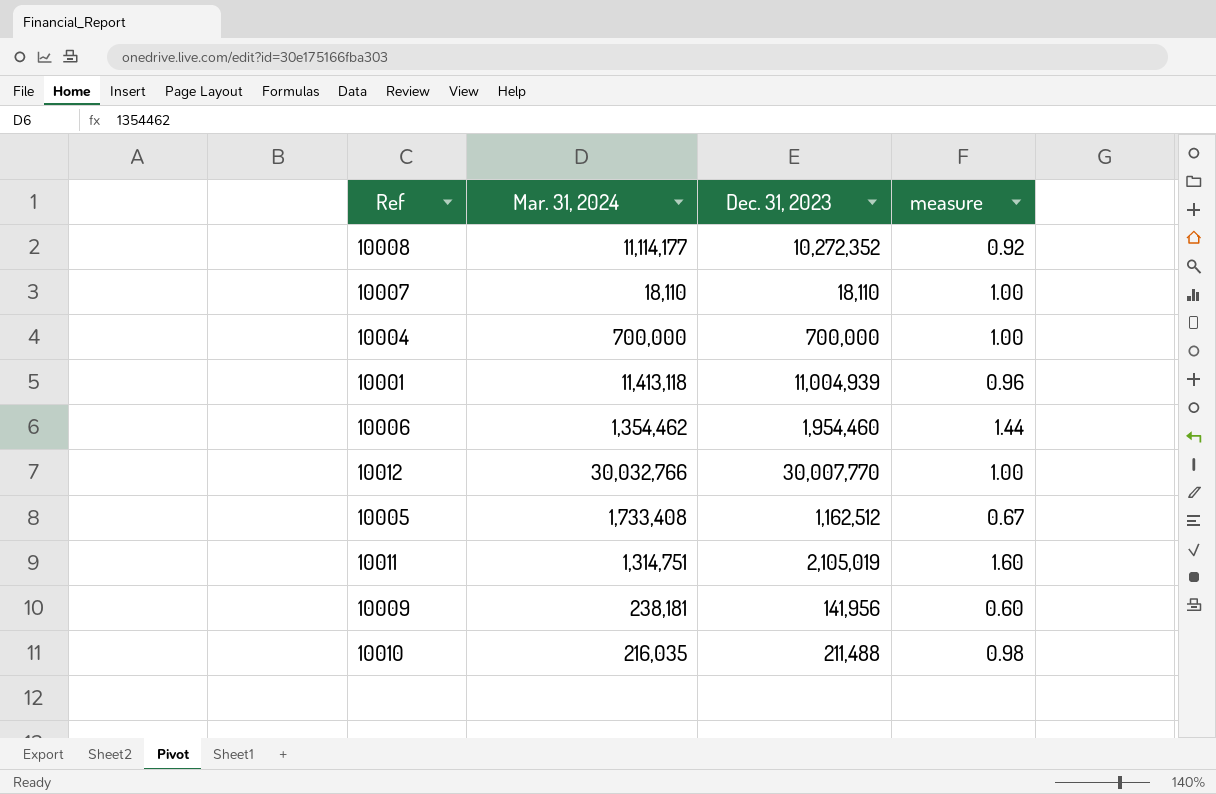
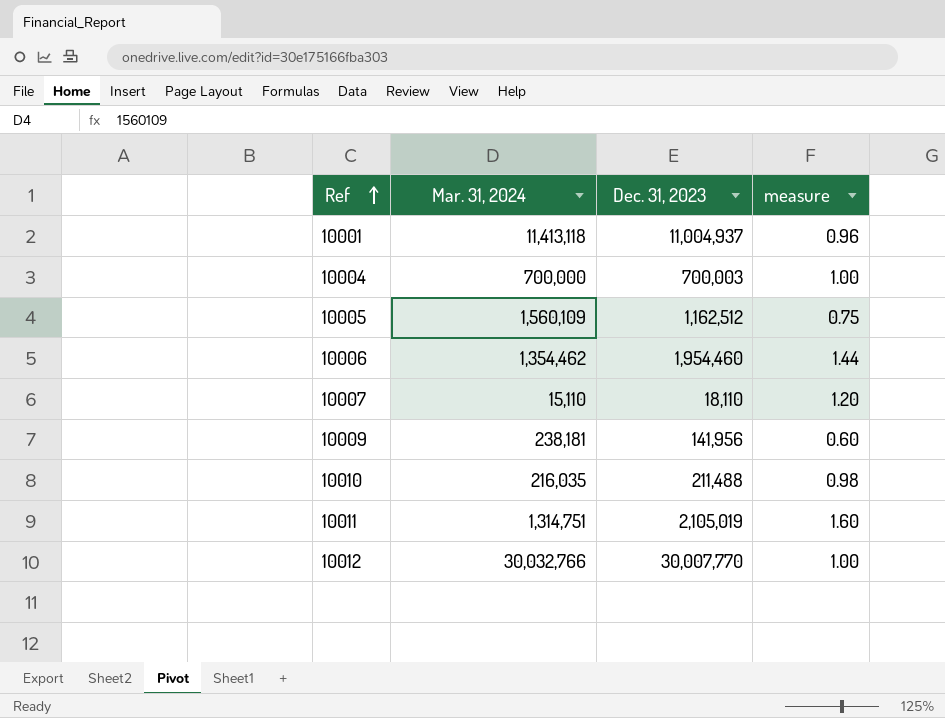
row order: none -> Ref ascending
row 10008: 11,114,177 | 10,272,352 | 0.92 -> none
10001 | Dec. 31, 2023: 11,004,939 -> 11,004,937
10004 | Dec. 31, 2023: 700,000 -> 700,003
10005 | Mar. 31, 2024: 1,733,408 -> 1,560,109
10005 | measure: 0.67 -> 0.75
10007 | Mar. 31, 2024: 18,110 -> 15,110
10007 | measure: 1.00 -> 1.20

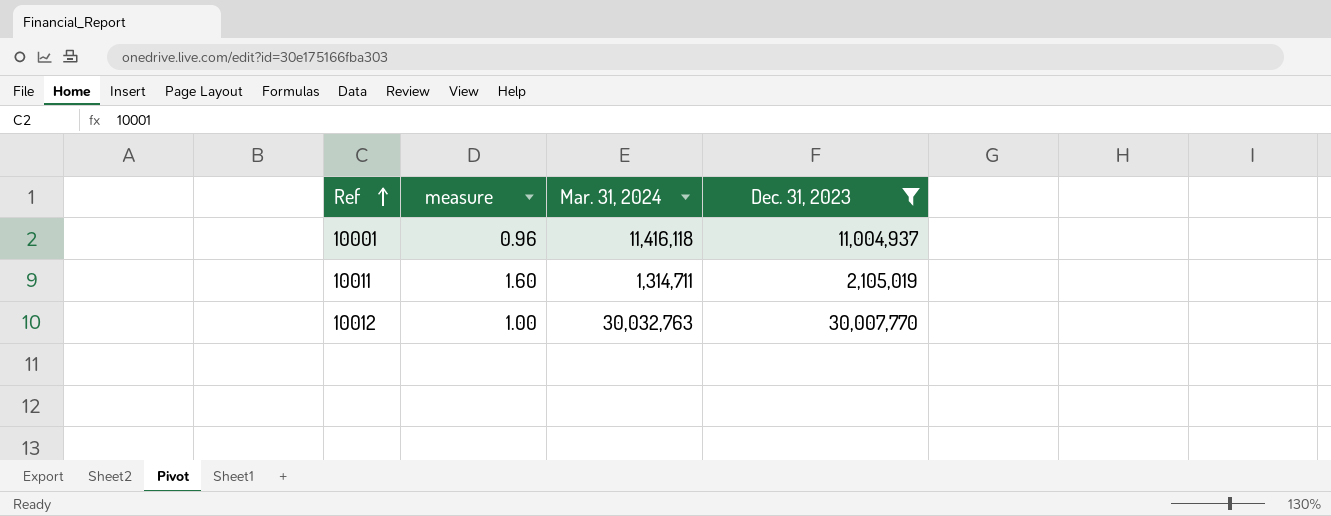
filter: none -> Dec. 31, 2023 >= 2,105,019
column measure | position: 4 -> 2
10001 | Mar. 31, 2024: 11,413,118 -> 11,416,118
10011 | Mar. 31, 2024: 1,314,751 -> 1,314,711
10012 | Mar. 31, 2024: 30,032,766 -> 30,032,763

